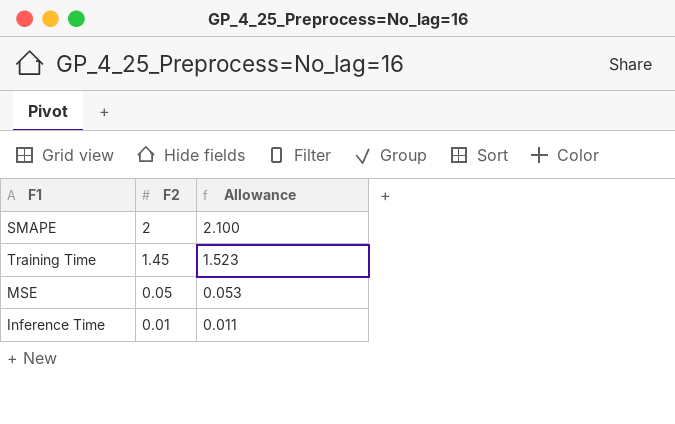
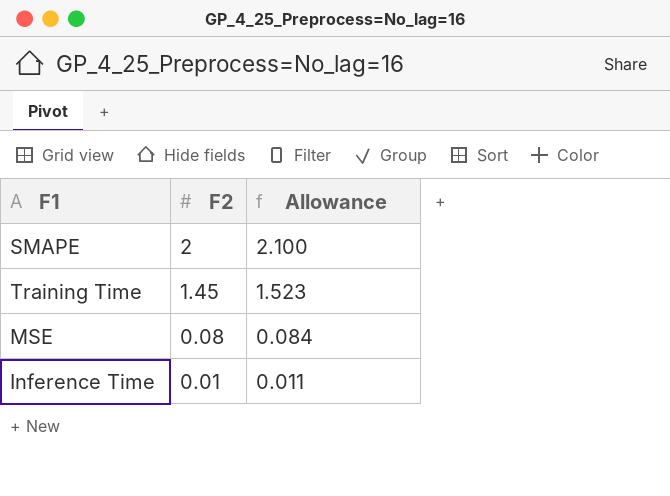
MSE | F2: 0.05 -> 0.08
MSE | Allowance: 0.053 -> 0.084

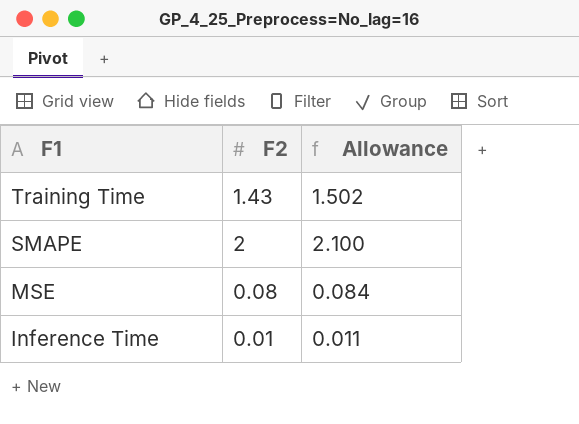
row order: F2 descending -> F1 descending
Training Time | F2: 1.45 -> 1.43
Training Time | Allowance: 1.523 -> 1.502

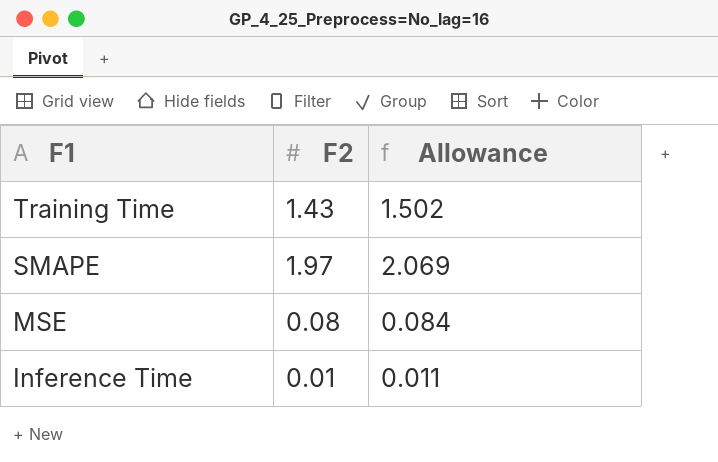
SMAPE | F2: 2 -> 1.97
SMAPE | Allowance: 2.100 -> 2.069

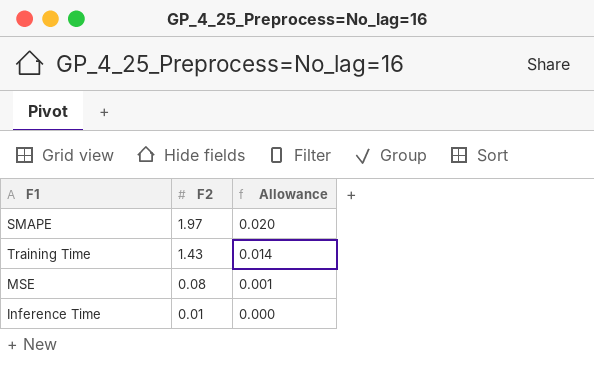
row order: F1 descending -> F2 descending
column Allowance | formula: [F2] * 1.05 -> [F2] * 0.01

